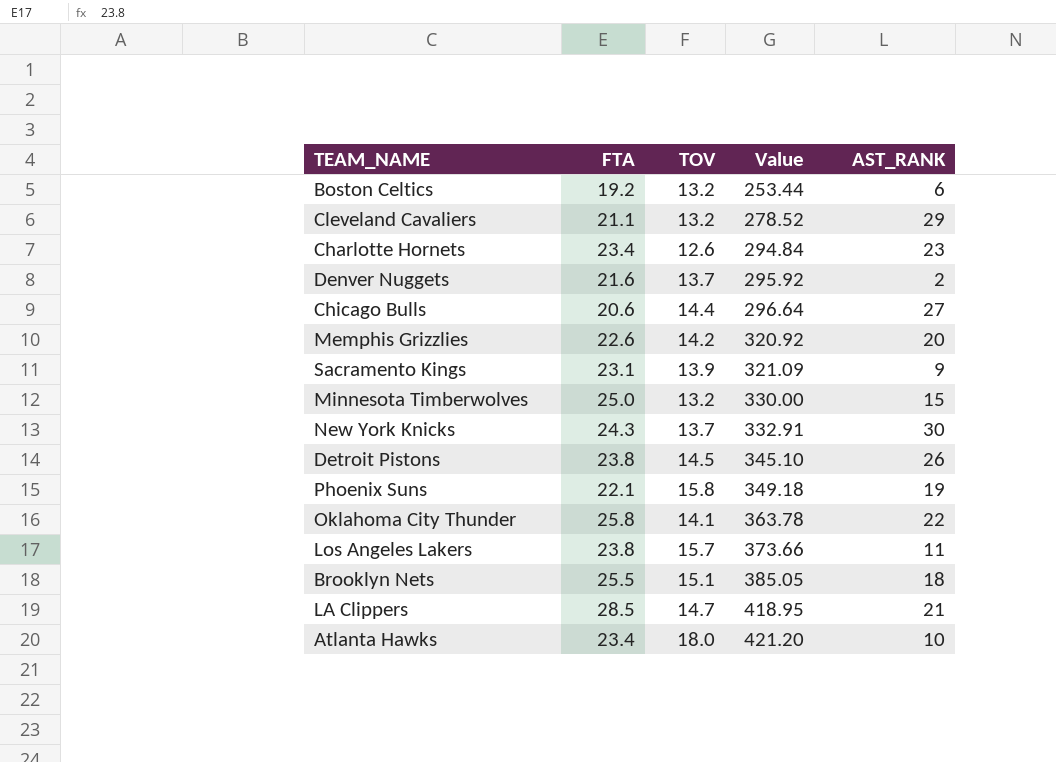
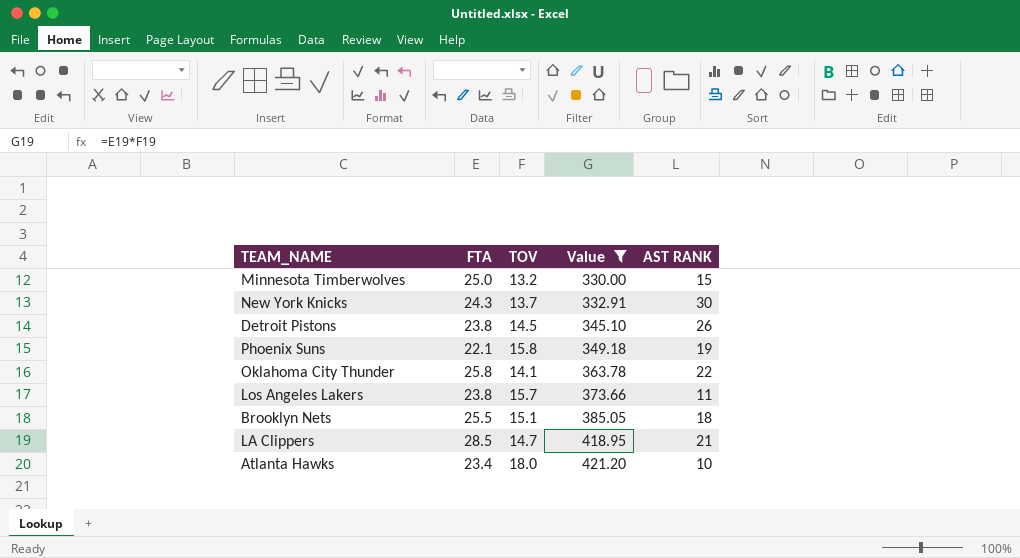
filter: none -> Value >= 330.00
column name: AST_RANK -> AST RANK

